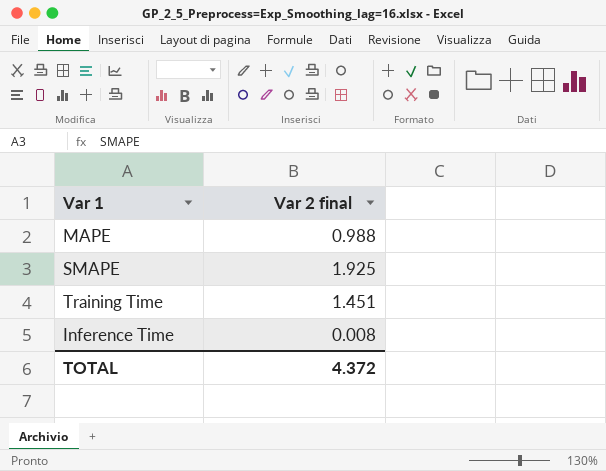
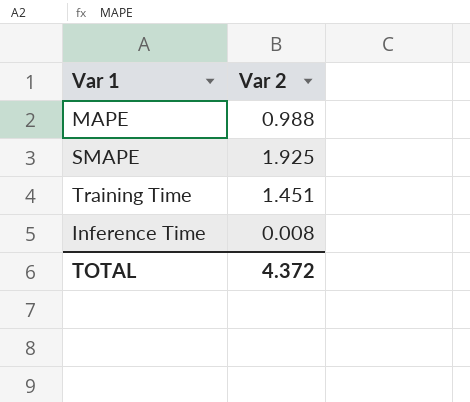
column name: Var 2 final -> Var 2

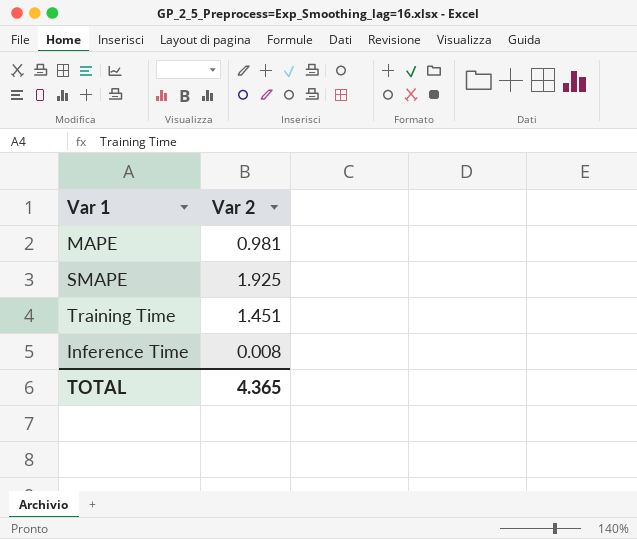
MAPE | Var 2: 0.988 -> 0.981
TOTAL | Var 2: 4.372 -> 4.365

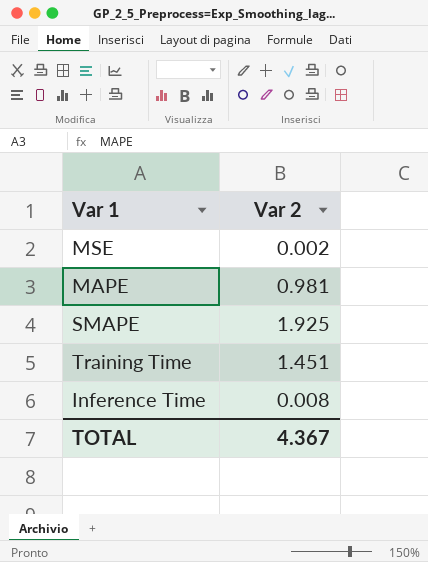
row MSE: none -> 0.002
TOTAL | Var 2: 4.365 -> 4.367

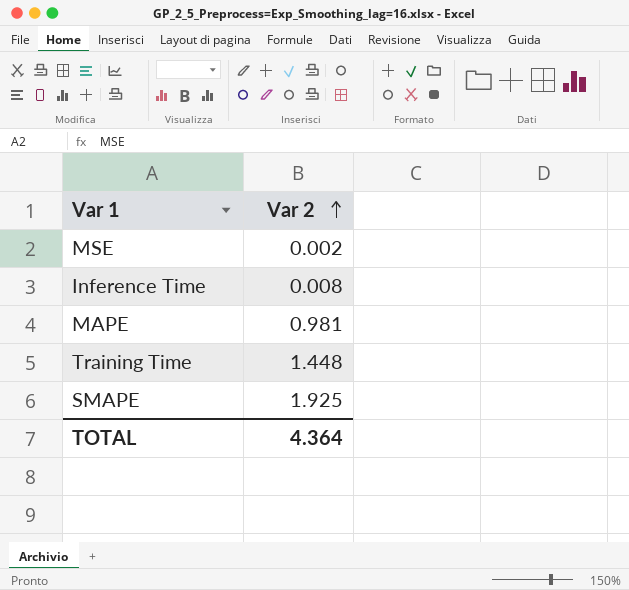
row order: none -> Var 2 ascending
Training Time | Var 2: 1.451 -> 1.448
TOTAL | Var 2: 4.367 -> 4.364

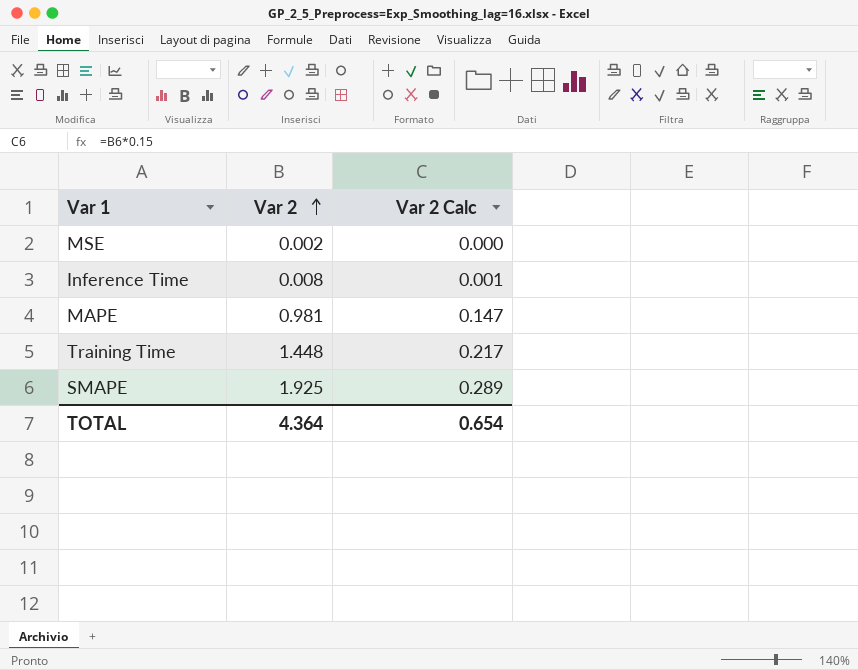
column Var 2 Calc | formula: none -> [Var 2] * 0.15

